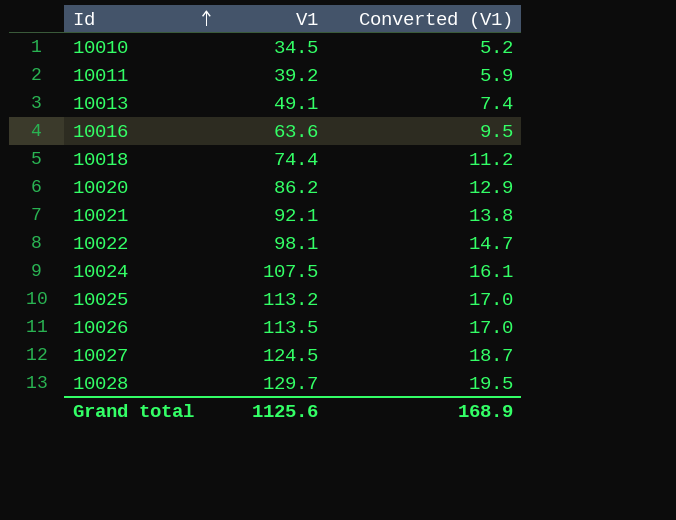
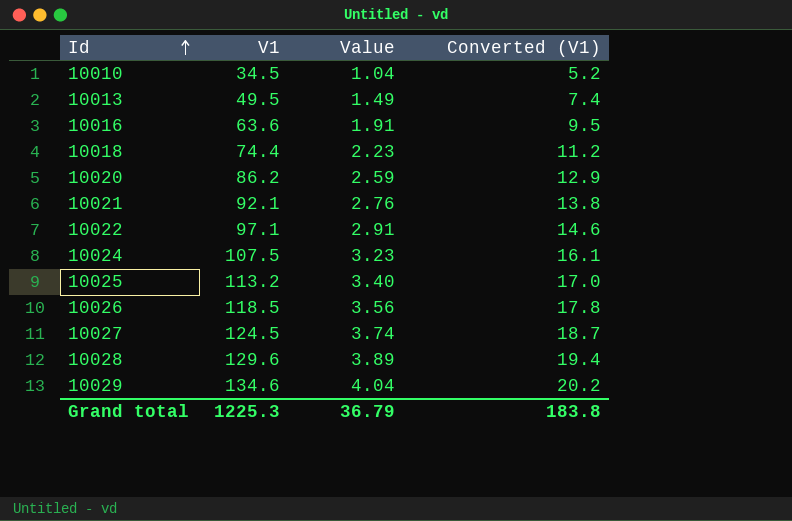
column Value | formula: none -> [V1] * 0.03
row 10011: 39.2 | 5.9 -> none
10013 | V1: 49.1 -> 49.5
10022 | V1: 98.1 -> 97.1
10022 | Converted (V1): 14.7 -> 14.6
10026 | V1: 113.5 -> 118.5
10026 | Converted (V1): 17.0 -> 17.8
10028 | V1: 129.7 -> 129.6
10028 | Converted (V1): 19.5 -> 19.4
row 10029: none -> 134.6 | 4.04 | 20.2
Grand total | V1: 1125.6 -> 1225.3
Grand total | Converted (V1): 168.9 -> 183.8

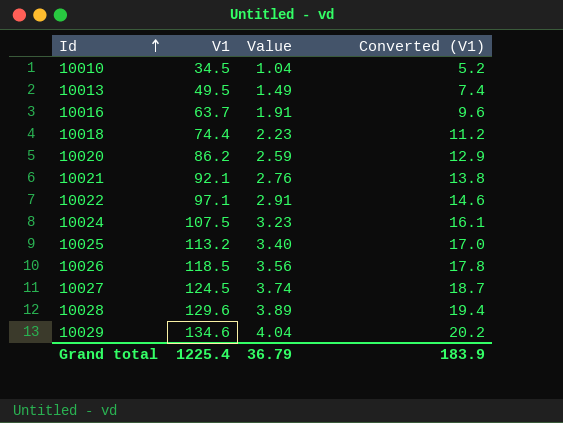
10016 | V1: 63.6 -> 63.7
10016 | Converted (V1): 9.5 -> 9.6
Grand total | V1: 1225.3 -> 1225.4
Grand total | Converted (V1): 183.8 -> 183.9

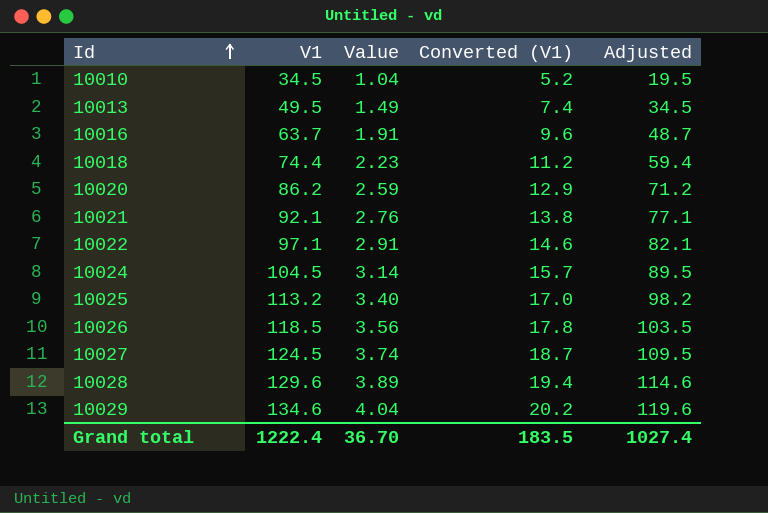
column Adjusted | formula: none -> [V1] - 15
10024 | V1: 107.5 -> 104.5
10024 | Value: 3.23 -> 3.14
10024 | Converted (V1): 16.1 -> 15.7
Grand total | V1: 1225.4 -> 1222.4
Grand total | Value: 36.79 -> 36.70
Grand total | Converted (V1): 183.9 -> 183.5

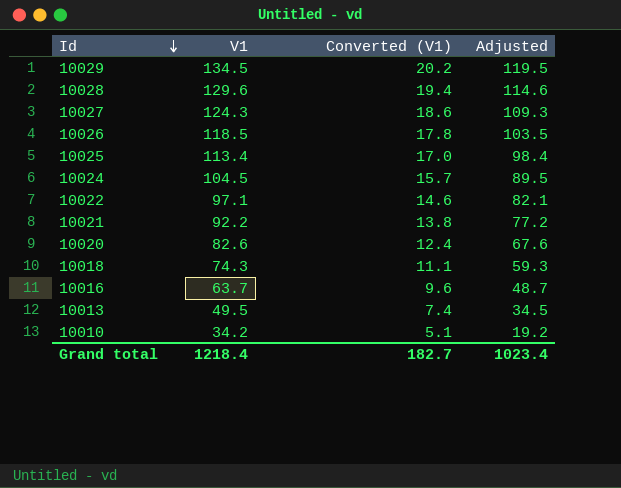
row order: Id ascending -> Id descending
column Value | formula: [V1] * 0.03 -> none
10029 | V1: 134.6 -> 134.5
10029 | Adjusted: 119.6 -> 119.5
10027 | V1: 124.5 -> 124.3
10027 | Converted (V1): 18.7 -> 18.6
10027 | Adjusted: 109.5 -> 109.3
10025 | V1: 113.2 -> 113.4
10025 | Adjusted: 98.2 -> 98.4
10021 | V1: 92.1 -> 92.2
10021 | Adjusted: 77.1 -> 77.2
10020 | V1: 86.2 -> 82.6
10020 | Converted (V1): 12.9 -> 12.4
10020 | Adjusted: 71.2 -> 67.6
10018 | V1: 74.4 -> 74.3
10018 | Converted (V1): 11.2 -> 11.1
10018 | Adjusted: 59.4 -> 59.3
10010 | V1: 34.5 -> 34.2
10010 | Converted (V1): 5.2 -> 5.1
10010 | Adjusted: 19.5 -> 19.2
Grand total | V1: 1222.4 -> 1218.4
Grand total | Converted (V1): 183.5 -> 182.7
Grand total | Adjusted: 1027.4 -> 1023.4

